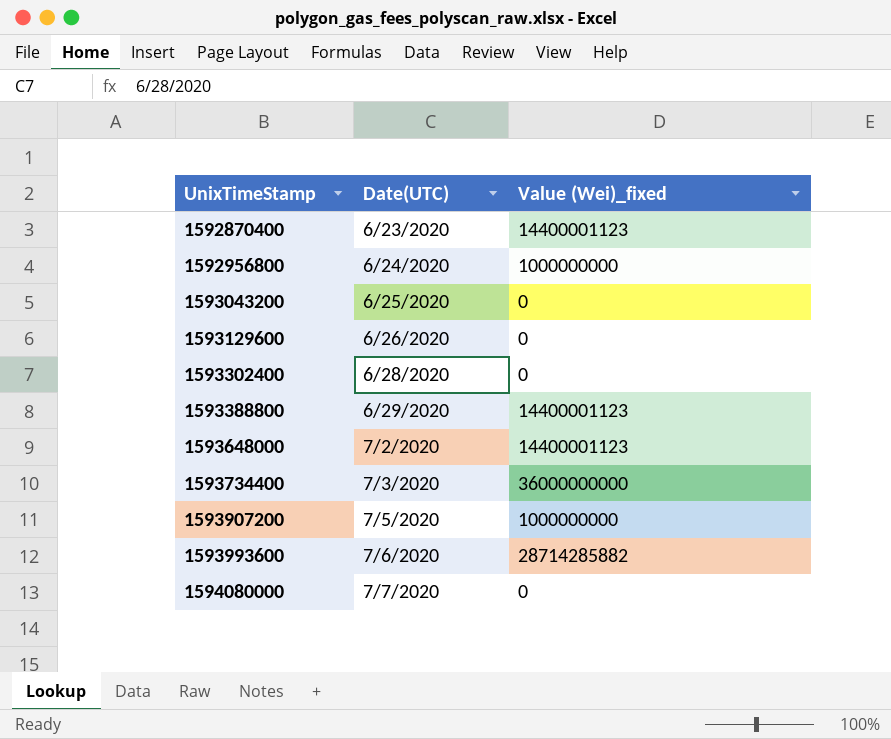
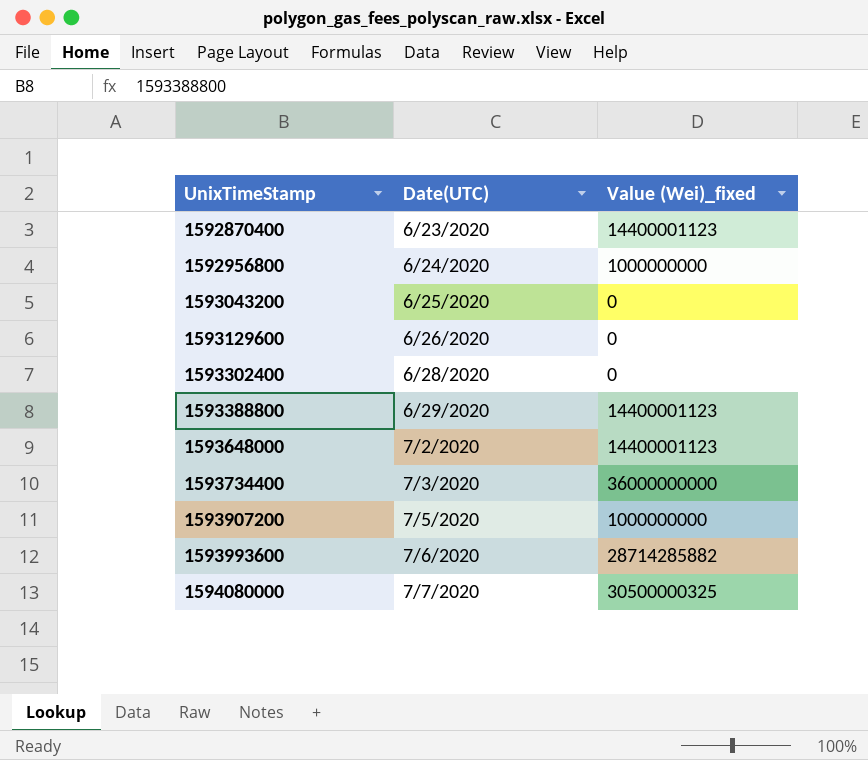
1594080000 | Value (Wei)_fixed: 0 -> 30500000325

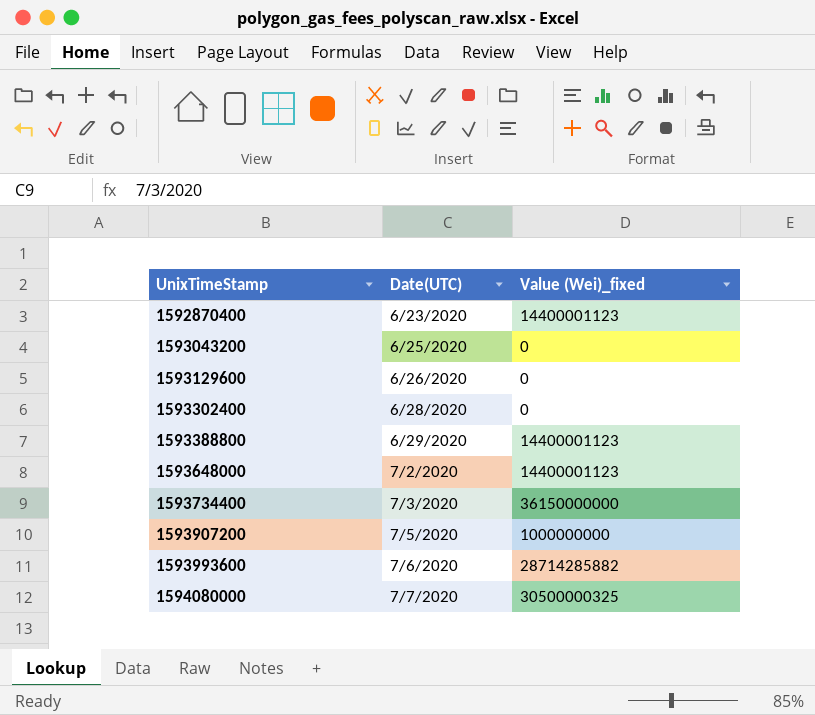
row 1592956800: 6/24/2020 | 1000000000 -> none
1593734400 | Value (Wei)_fixed: 36000000000 -> 36150000000

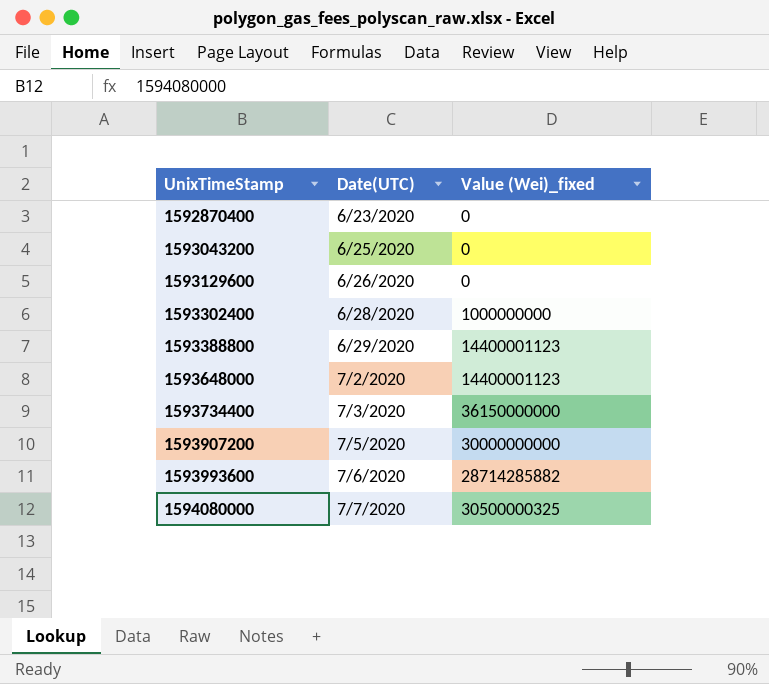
1592870400 | Value (Wei)_fixed: 14400001123 -> 0
1593302400 | Value (Wei)_fixed: 0 -> 1000000000
1593907200 | Value (Wei)_fixed: 1000000000 -> 30000000000

